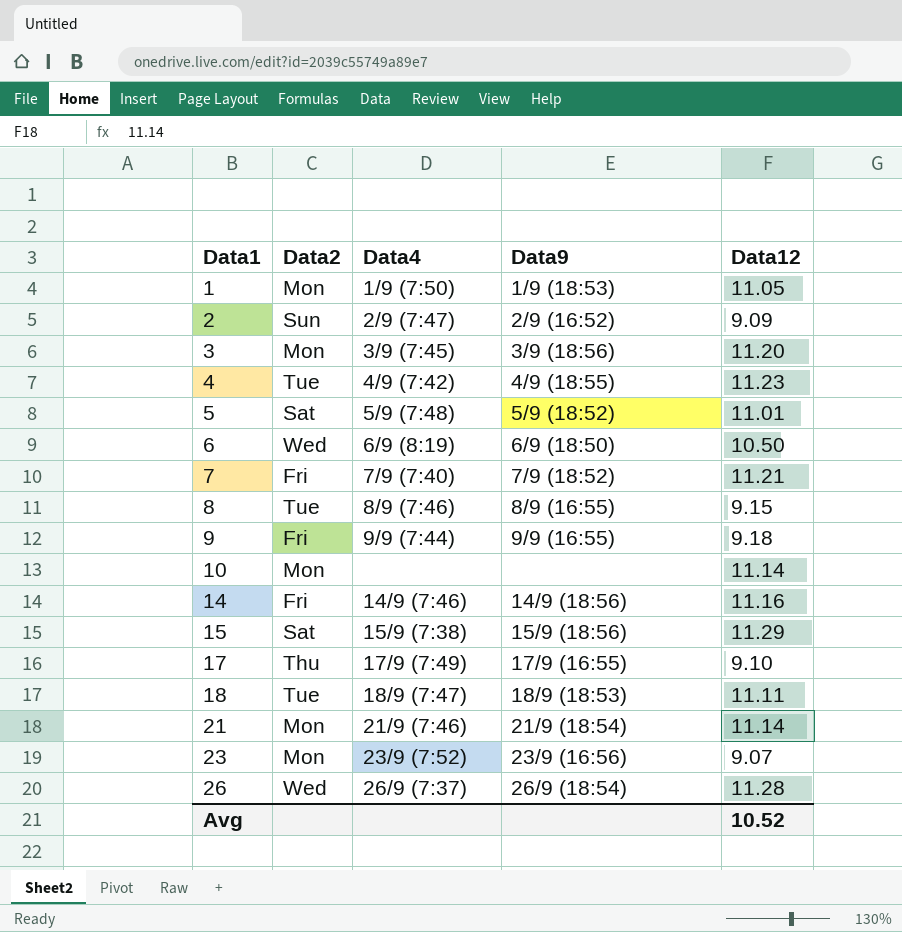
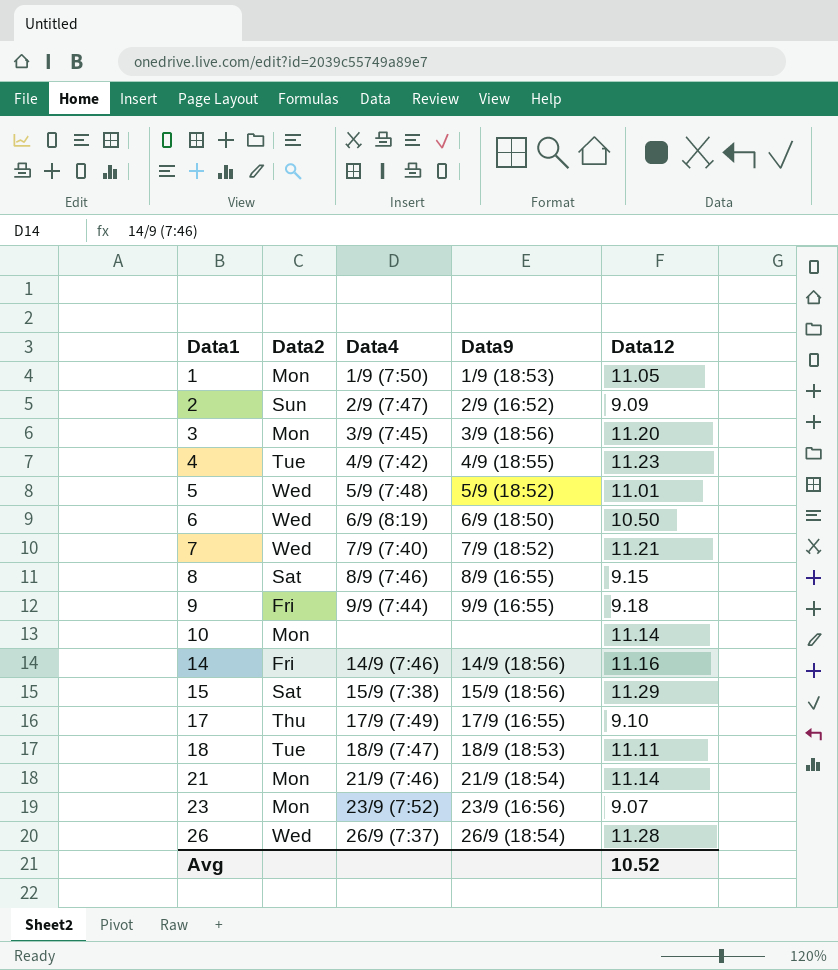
5 | Data2: Sat -> Wed
7 | Data2: Fri -> Wed
8 | Data2: Tue -> Sat

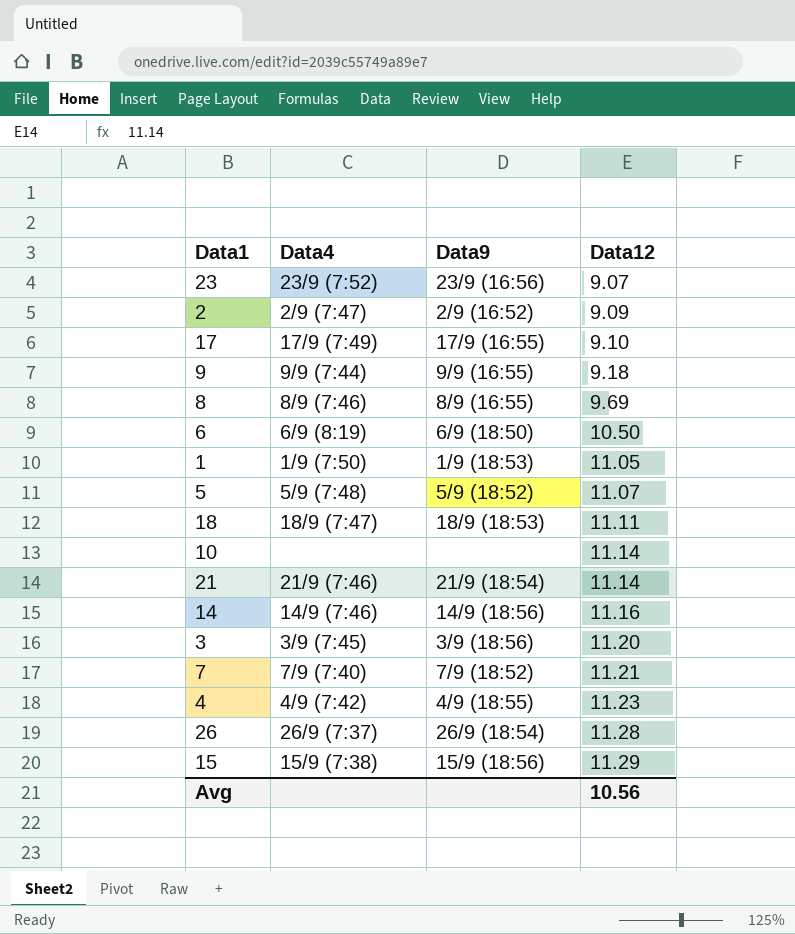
row order: Data1 ascending -> Data12 ascending
column Data2 | position: 2 -> none
8 | Data12: 9.15 -> 9.69
5 | Data12: 11.01 -> 11.07
Avg | Data12: 10.52 -> 10.56

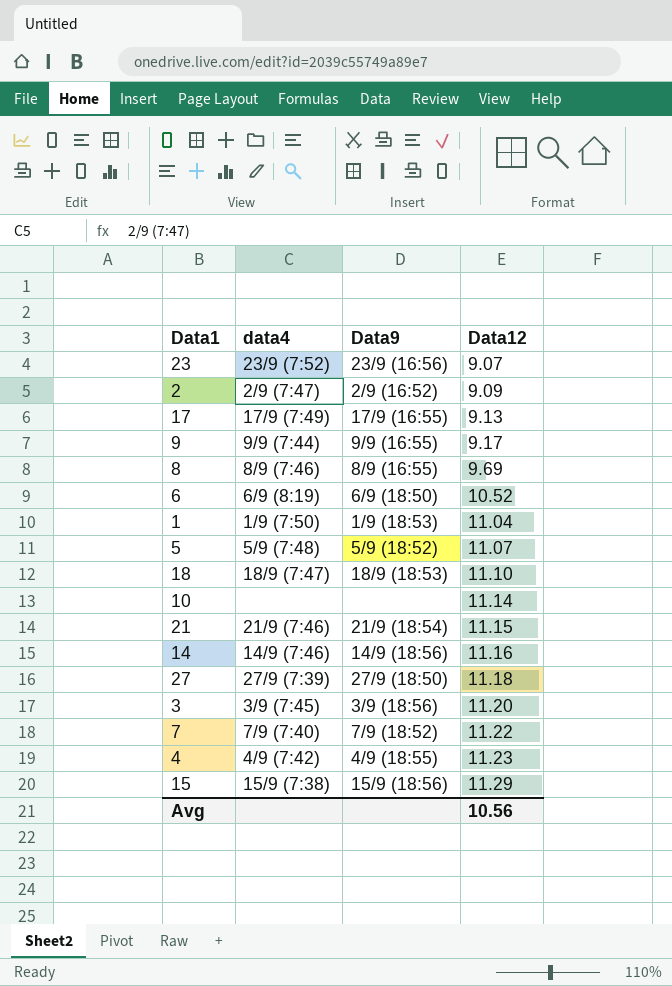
column name: Data4 -> data4
row 26: 26/9 (7:37) | 26/9 (18:54) | 11.28 -> none
17 | Data12: 9.10 -> 9.13
9 | Data12: 9.18 -> 9.17
6 | Data12: 10.50 -> 10.52
1 | Data12: 11.05 -> 11.04
18 | Data12: 11.11 -> 11.10
21 | Data12: 11.14 -> 11.15
row 27: none -> 27/9 (7:39) | 27/9 (18:50) | 11.18
7 | Data12: 11.21 -> 11.22

